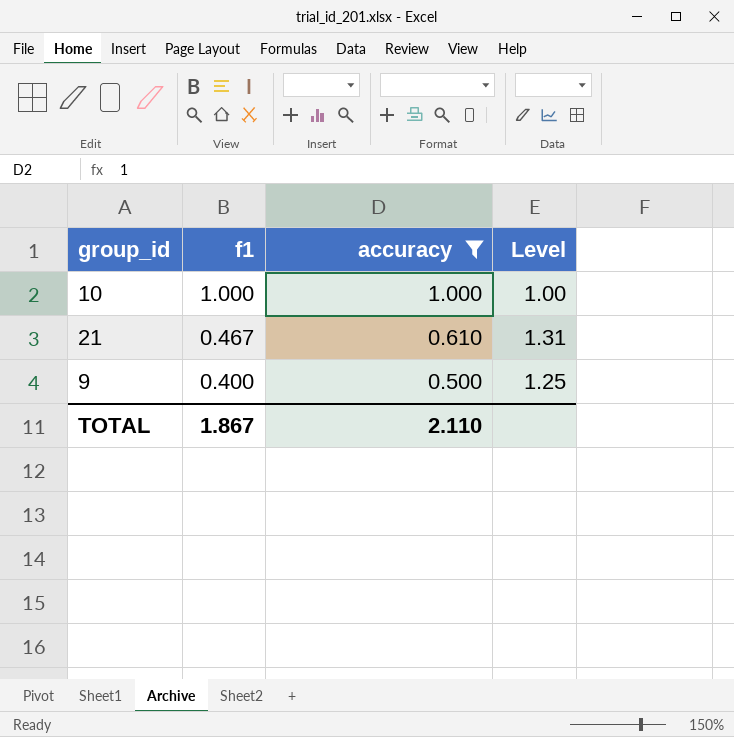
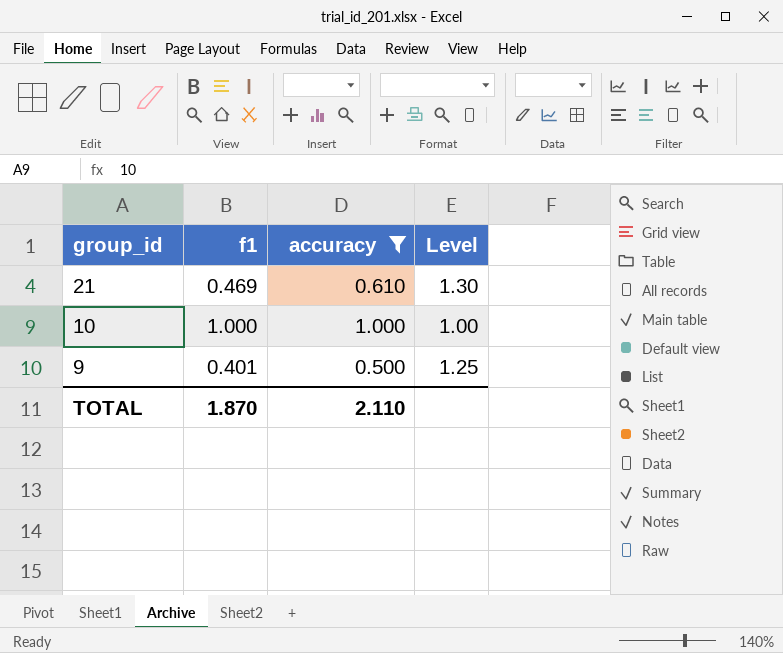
row order: f1 descending -> group_id descending
21 | f1: 0.467 -> 0.469
21 | Level: 1.31 -> 1.30
9 | f1: 0.400 -> 0.401
TOTAL | f1: 1.867 -> 1.870

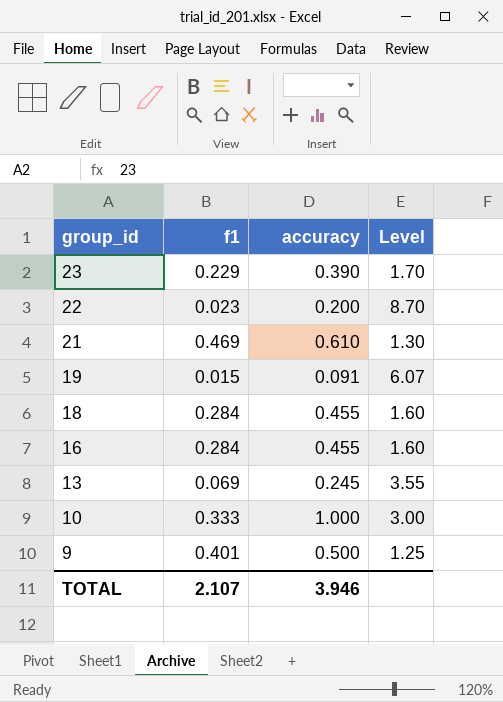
filter: accuracy >= 0.500 -> none
10 | f1: 1.000 -> 0.333
10 | Level: 1.00 -> 3.00
TOTAL | f1: 1.870 -> 2.107
TOTAL | accuracy: 2.110 -> 3.946

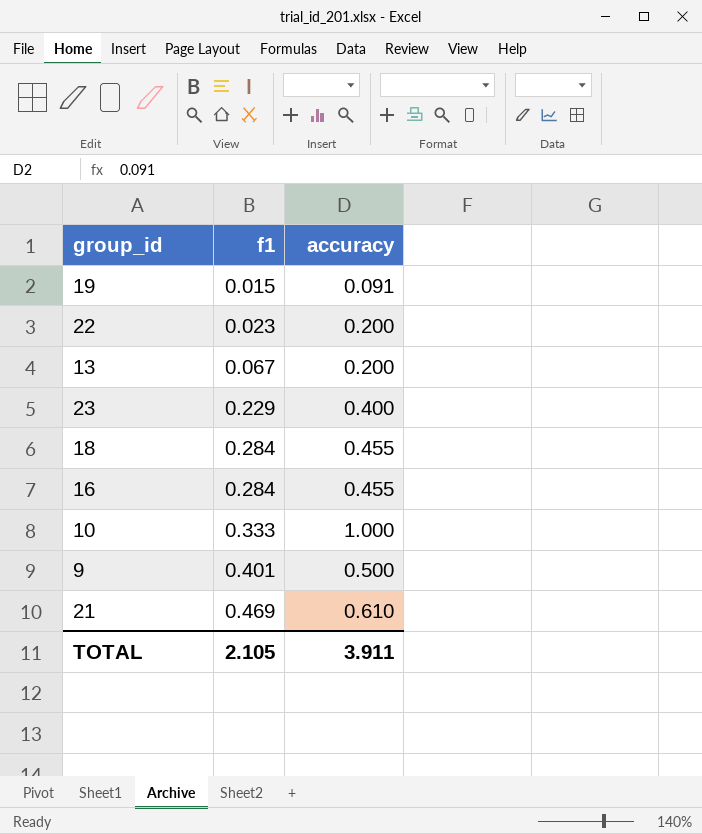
row order: group_id descending -> f1 ascending
column Level | formula: [accuracy] / [f1] -> none
13 | f1: 0.069 -> 0.067
13 | accuracy: 0.245 -> 0.200
23 | accuracy: 0.390 -> 0.400
TOTAL | f1: 2.107 -> 2.105
TOTAL | accuracy: 3.946 -> 3.911

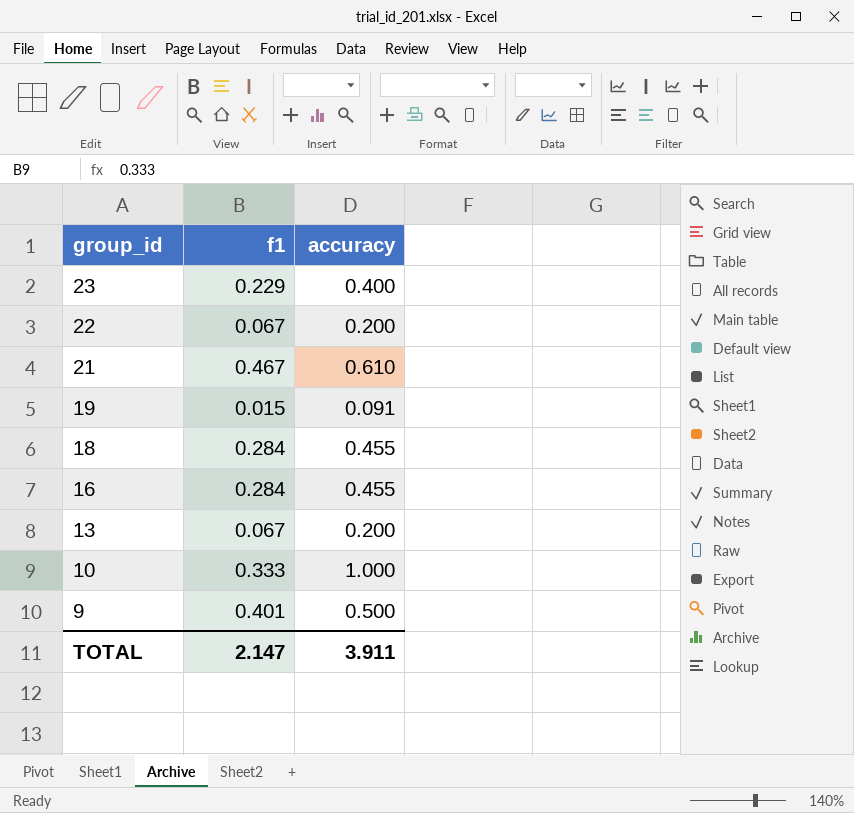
row order: f1 ascending -> group_id descending
22 | f1: 0.023 -> 0.067
21 | f1: 0.469 -> 0.467
TOTAL | f1: 2.105 -> 2.147

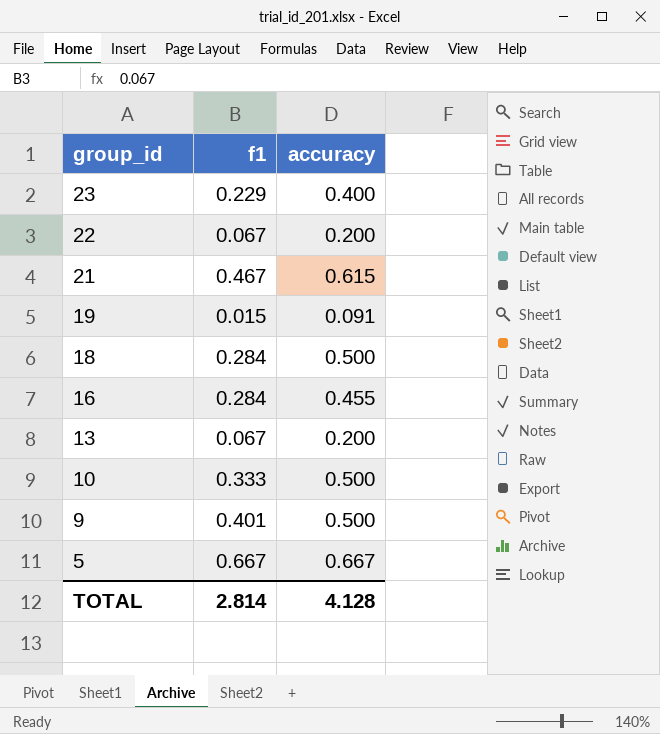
21 | accuracy: 0.610 -> 0.615
18 | accuracy: 0.455 -> 0.500
10 | accuracy: 1.000 -> 0.500
row 5: none -> 0.667 | 0.667
TOTAL | f1: 2.147 -> 2.814
TOTAL | accuracy: 3.911 -> 4.128

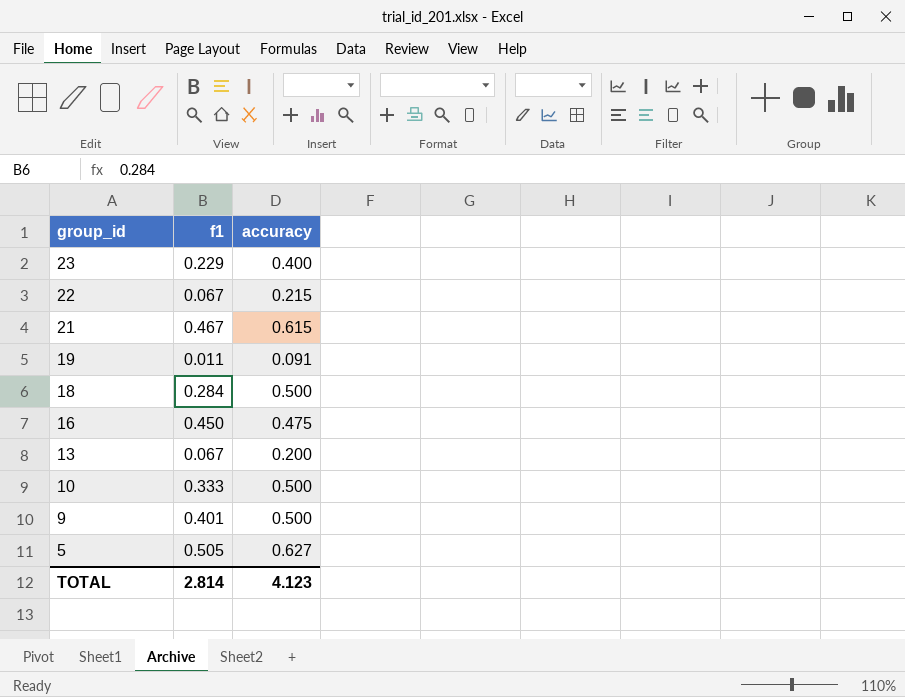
22 | accuracy: 0.200 -> 0.215
19 | f1: 0.015 -> 0.011
16 | f1: 0.284 -> 0.450
16 | accuracy: 0.455 -> 0.475
5 | f1: 0.667 -> 0.505
5 | accuracy: 0.667 -> 0.627
TOTAL | accuracy: 4.128 -> 4.123

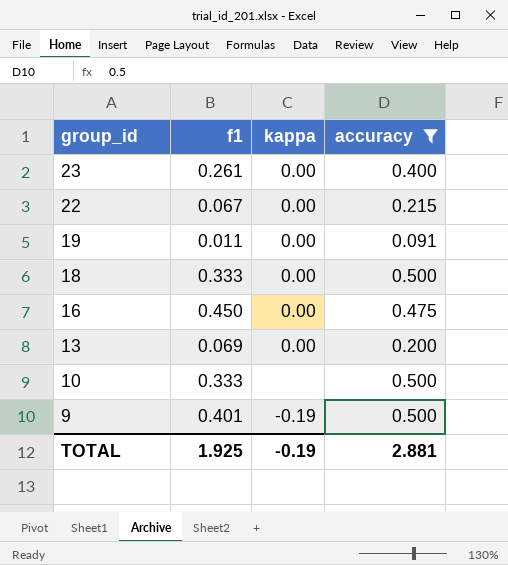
filter: none -> accuracy <= 0.500
column kappa | position: none -> 3
23 | f1: 0.229 -> 0.261
18 | f1: 0.284 -> 0.333
13 | f1: 0.067 -> 0.069
TOTAL | f1: 2.814 -> 1.925
TOTAL | accuracy: 4.123 -> 2.881

